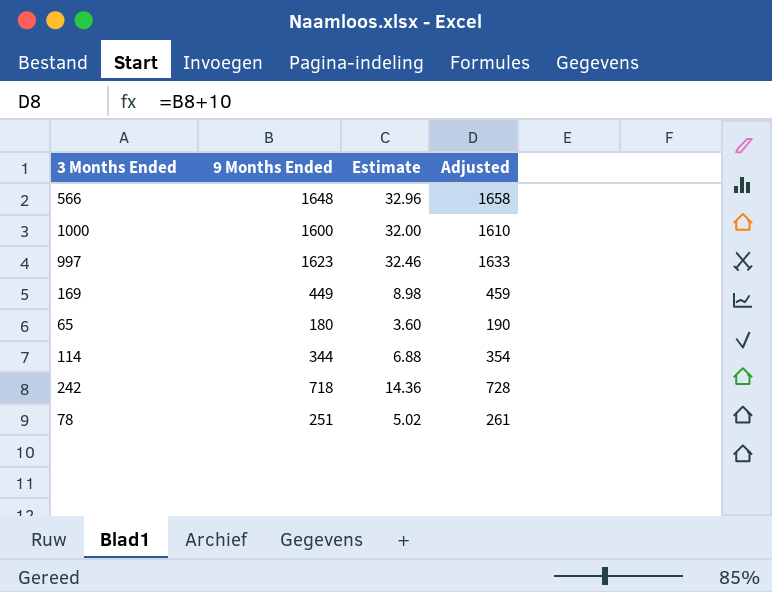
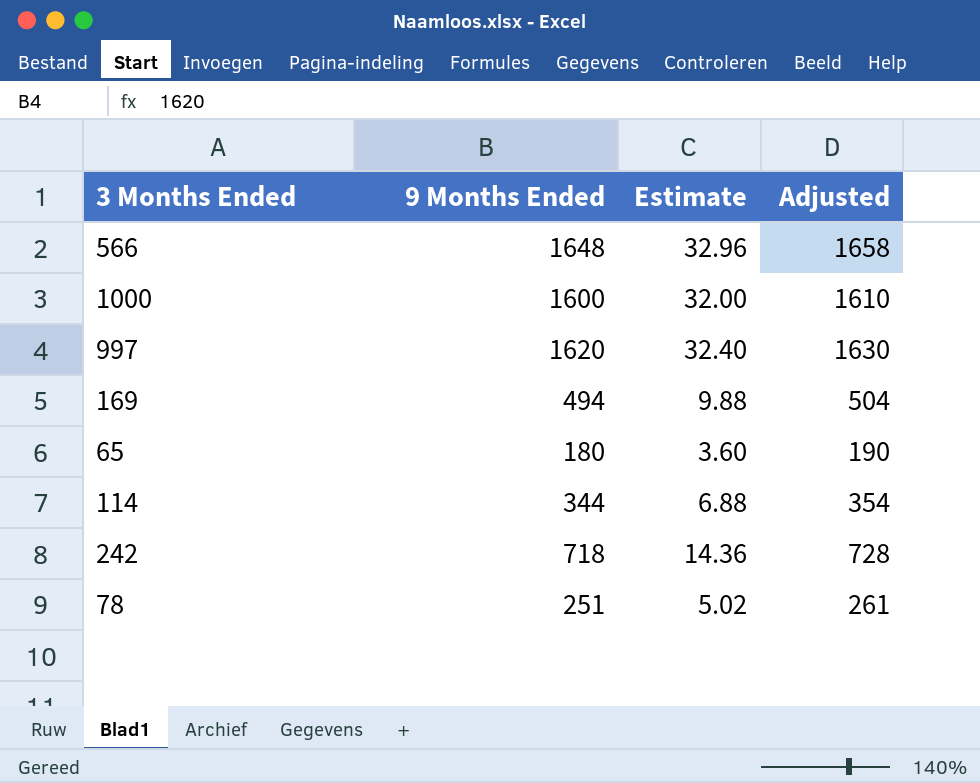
997 | 9 Months Ended: 1623 -> 1620
997 | Estimate: 32.46 -> 32.40
997 | Adjusted: 1633 -> 1630
169 | 9 Months Ended: 449 -> 494
169 | Estimate: 8.98 -> 9.88
169 | Adjusted: 459 -> 504

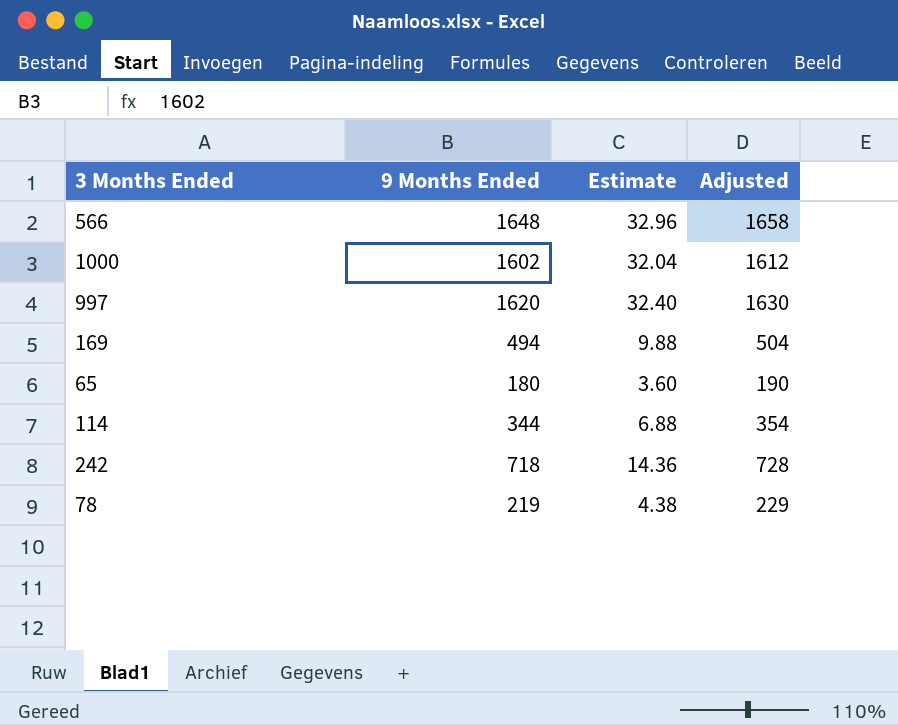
1000 | 9 Months Ended: 1600 -> 1602
1000 | Estimate: 32.00 -> 32.04
1000 | Adjusted: 1610 -> 1612
78 | 9 Months Ended: 251 -> 219
78 | Estimate: 5.02 -> 4.38
78 | Adjusted: 261 -> 229

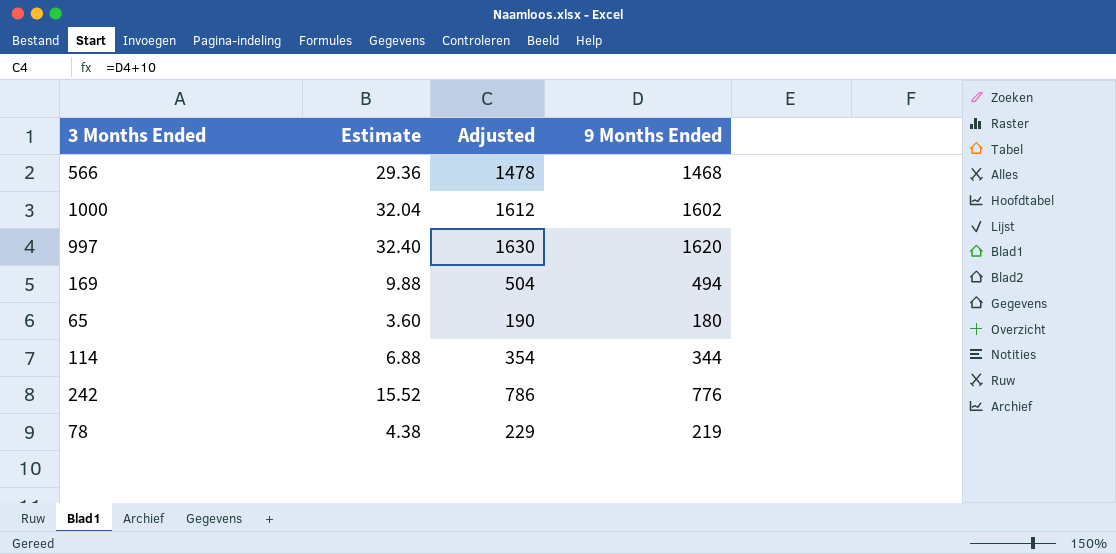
column 9 Months Ended | position: 2 -> 4
566 | Estimate: 32.96 -> 29.36
566 | Adjusted: 1658 -> 1478
566 | 9 Months Ended: 1648 -> 1468
242 | Estimate: 14.36 -> 15.52
242 | Adjusted: 728 -> 786
242 | 9 Months Ended: 718 -> 776

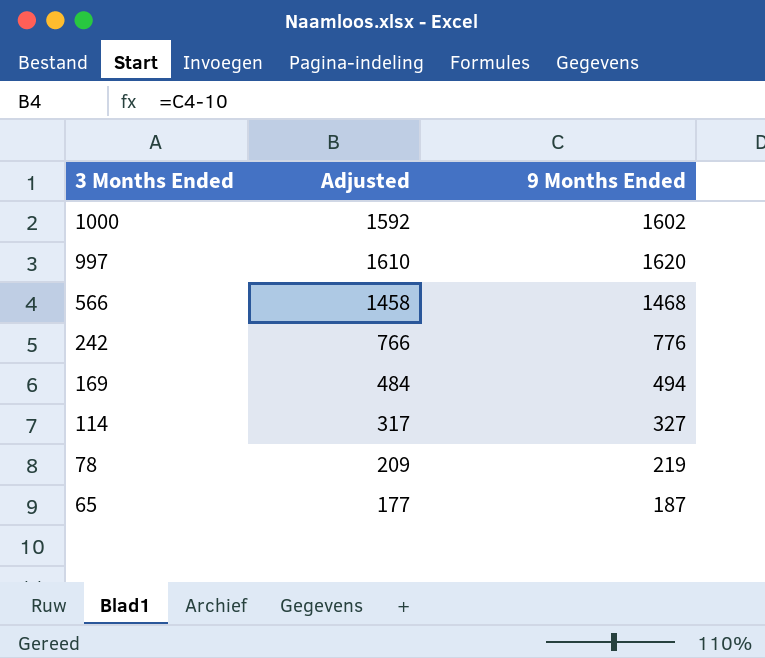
row order: none -> 3 Months Ended descending
column Estimate | formula: [9 Months Ended] * 0.02 -> none
column Adjusted | formula: [9 Months Ended] + 10 -> [9 Months Ended] - 10
114 | 9 Months Ended: 344 -> 327
65 | 9 Months Ended: 180 -> 187

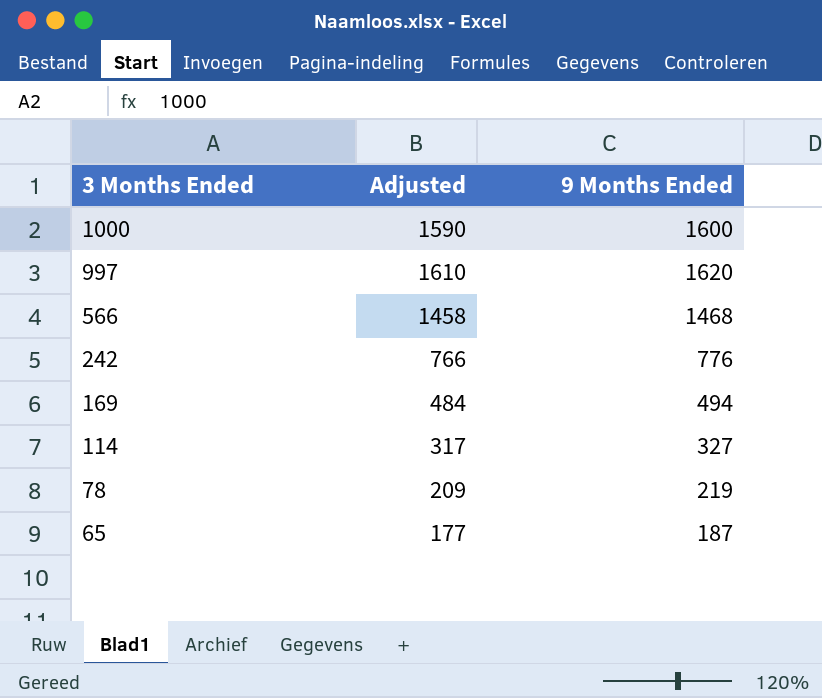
1000 | Adjusted: 1592 -> 1590
1000 | 9 Months Ended: 1602 -> 1600

